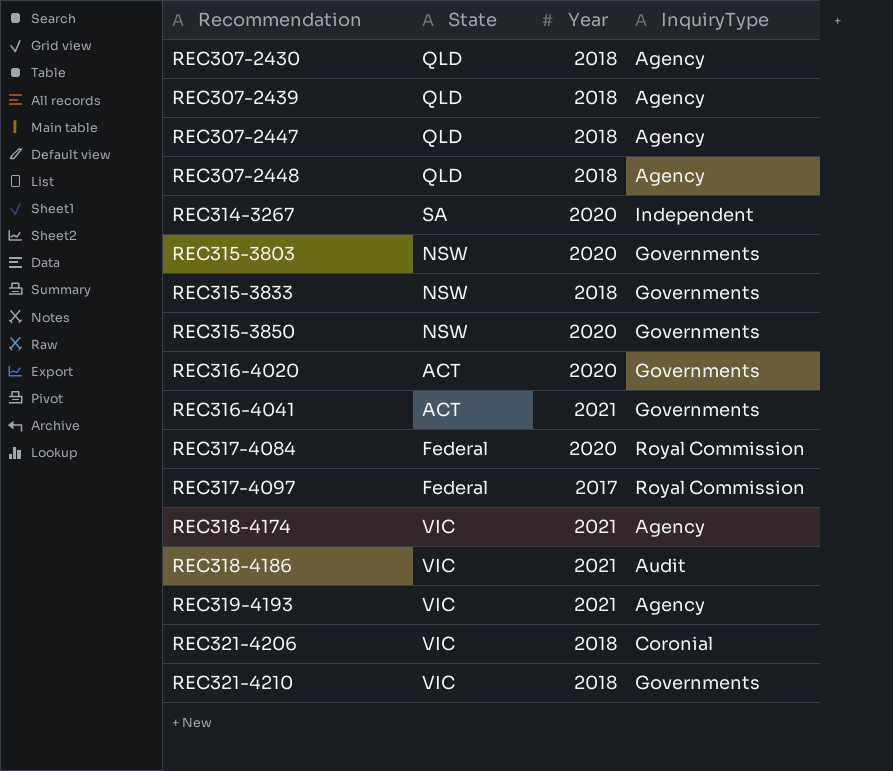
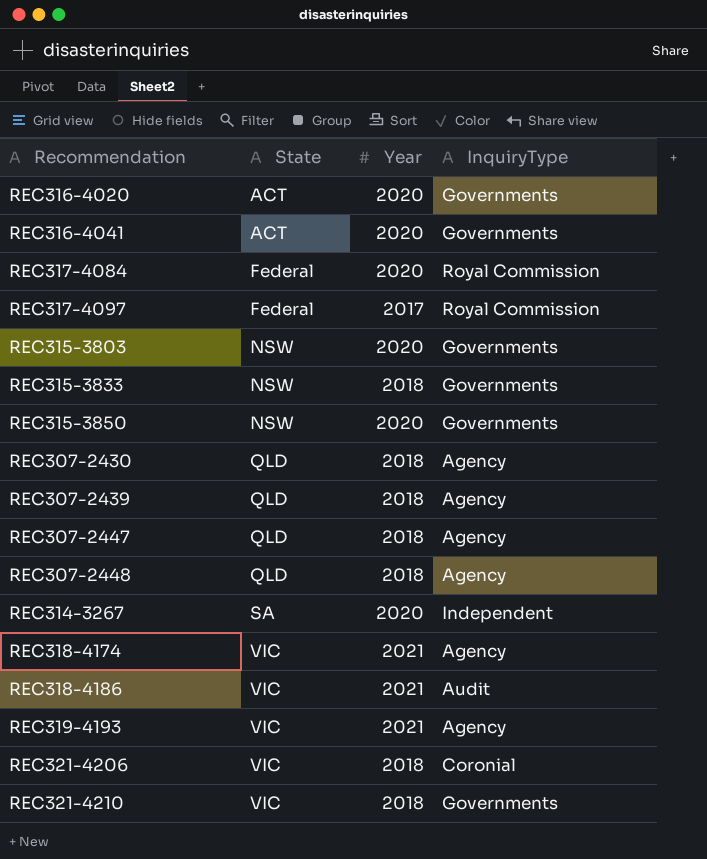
row order: Recommendation ascending -> State ascending
REC316-4041 | Year: 2021 -> 2020

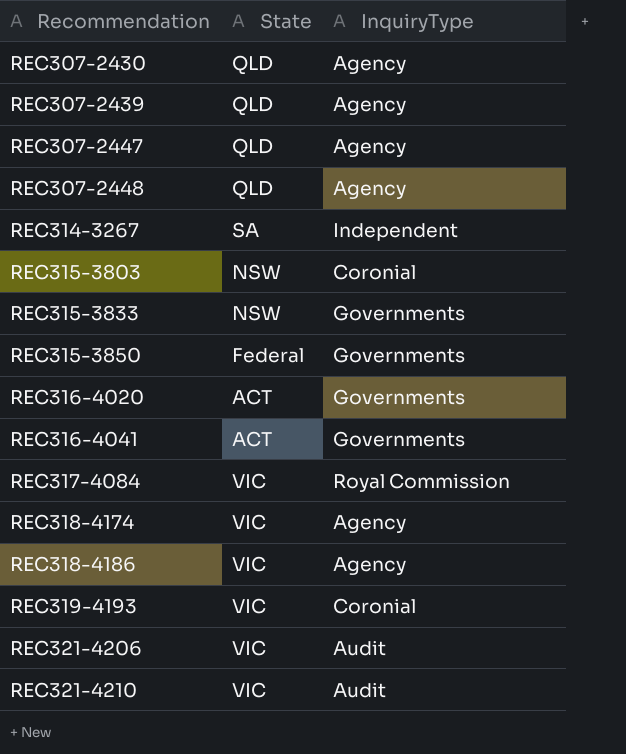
row order: State ascending -> Recommendation ascending
column Year | position: 3 -> none
row REC317-4097: Federal | 2017 | Royal Commission -> none
REC315-3803 | InquiryType: Governments -> Coronial
REC315-3850 | State: NSW -> Federal
REC317-4084 | State: Federal -> VIC
REC318-4186 | InquiryType: Audit -> Agency
REC319-4193 | InquiryType: Agency -> Coronial
REC321-4206 | InquiryType: Coronial -> Audit
REC321-4210 | InquiryType: Governments -> Audit

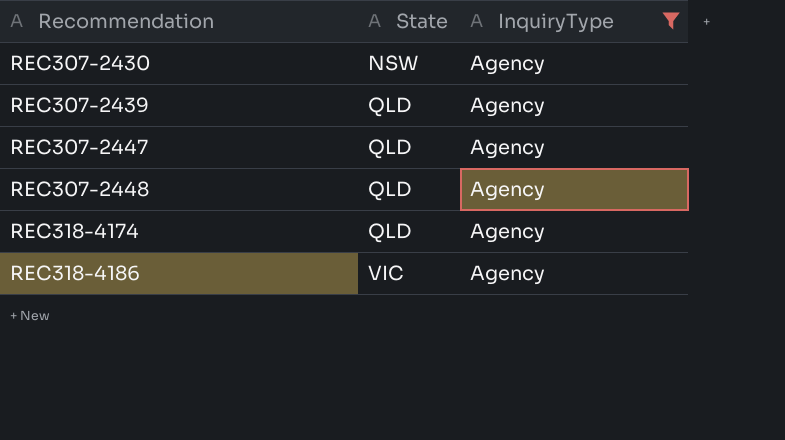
filter: none -> InquiryType = Agency
REC307-2430 | State: QLD -> NSW
REC318-4174 | State: VIC -> QLD

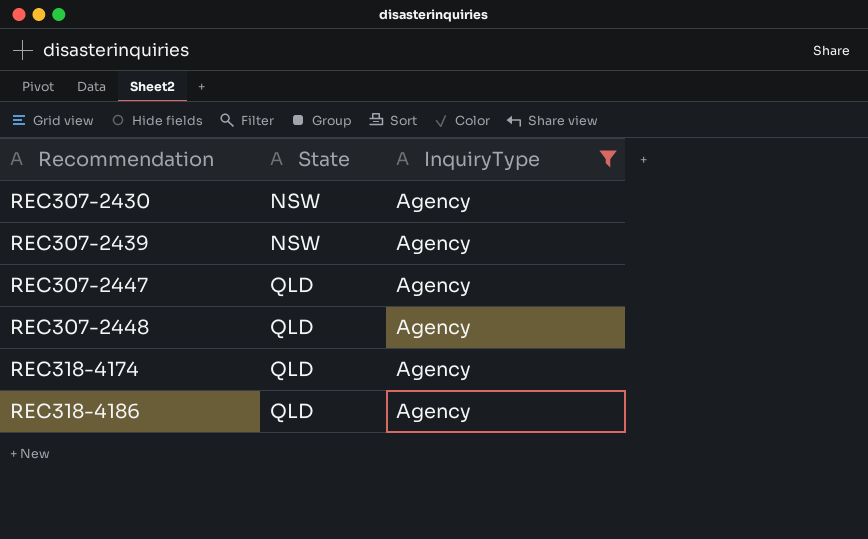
REC307-2439 | State: QLD -> NSW
REC318-4186 | State: VIC -> QLD

